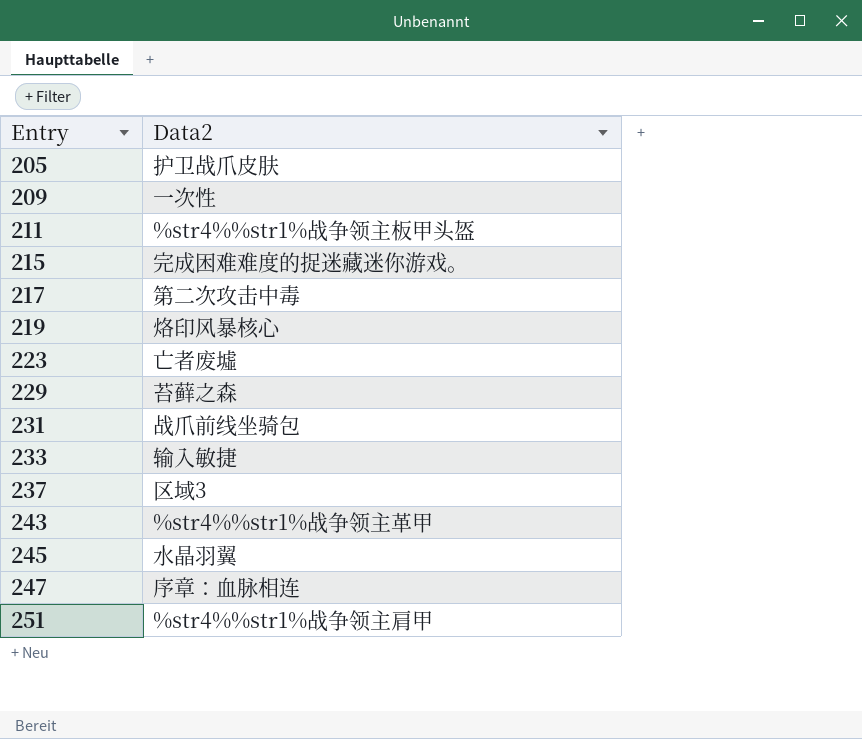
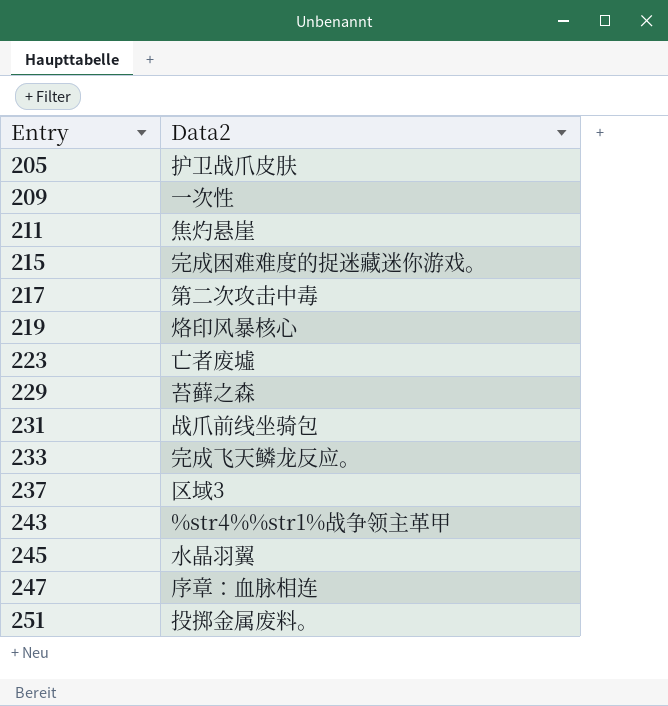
211 | Data2: %str4%%str1%战争领主板甲头盔 -> 焦灼悬崖
233 | Data2: 输入敏捷 -> 完成飞天鳞龙反应。
251 | Data2: %str4%%str1%战争领主肩甲 -> 投掷金属废料。

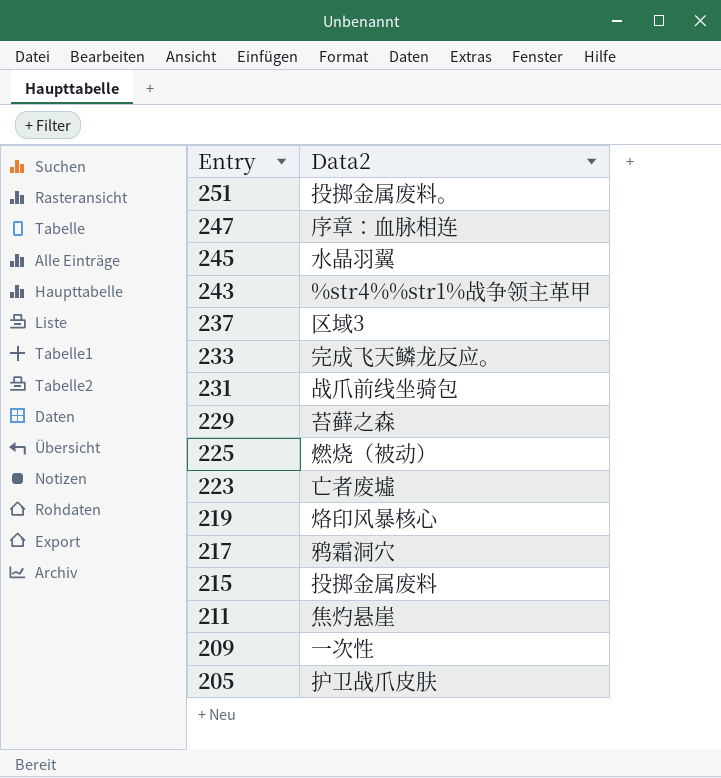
row order: Entry ascending -> Entry descending
row 225: none -> 燃烧（被动）
217 | Data2: 第二次攻击中毒 -> 鸦霜洞穴
215 | Data2: 完成困难难度的捉迷藏迷你游戏。 -> 投掷金属废料

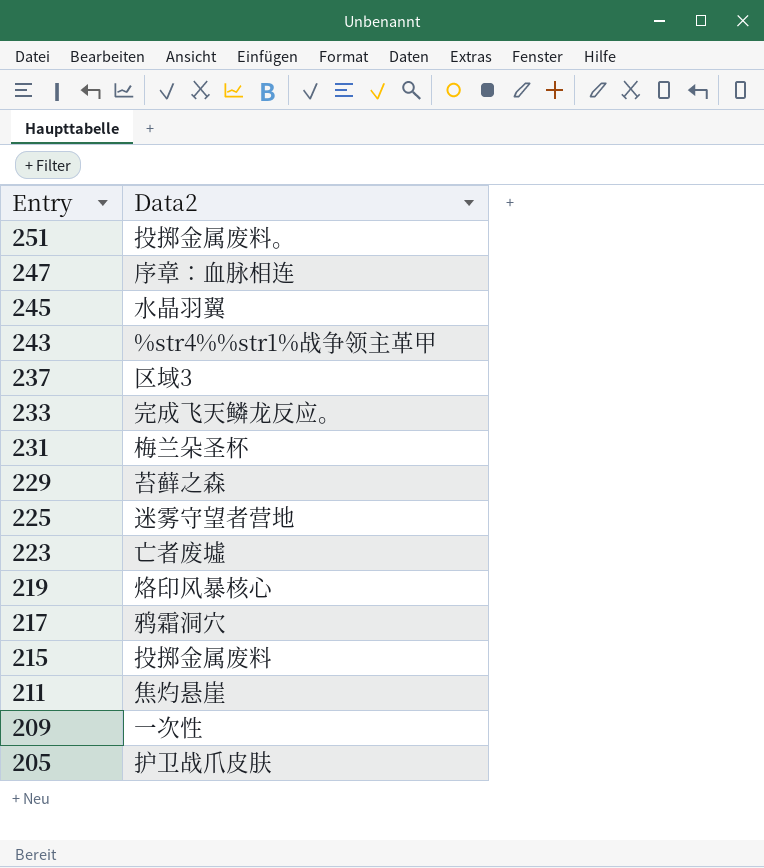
231 | Data2: 战爪前线坐骑包 -> 梅兰朵圣杯
225 | Data2: 燃烧（被动） -> 迷雾守望者营地

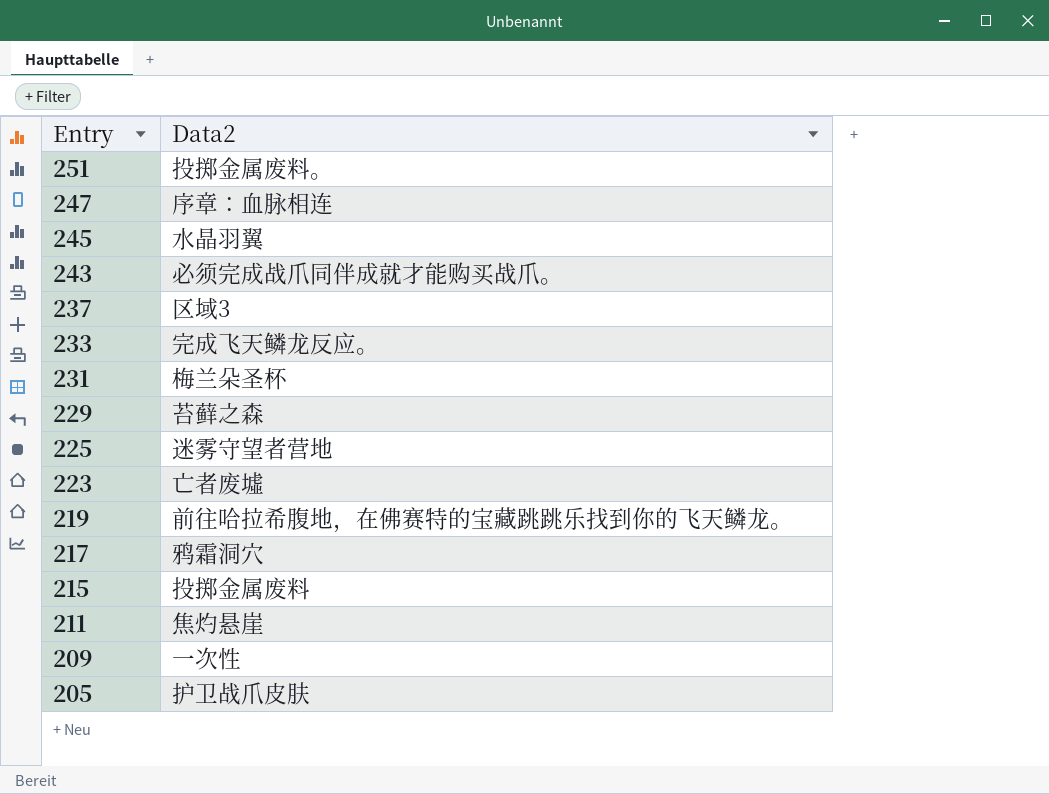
243 | Data2: %str4%%str1%战争领主革甲 -> 必须完成战爪同伴成就才能购买战爪。
219 | Data2: 烙印风暴核心 -> 前往哈拉希腹地，在佛赛特的宝藏跳跳乐找到你的飞天鳞龙。

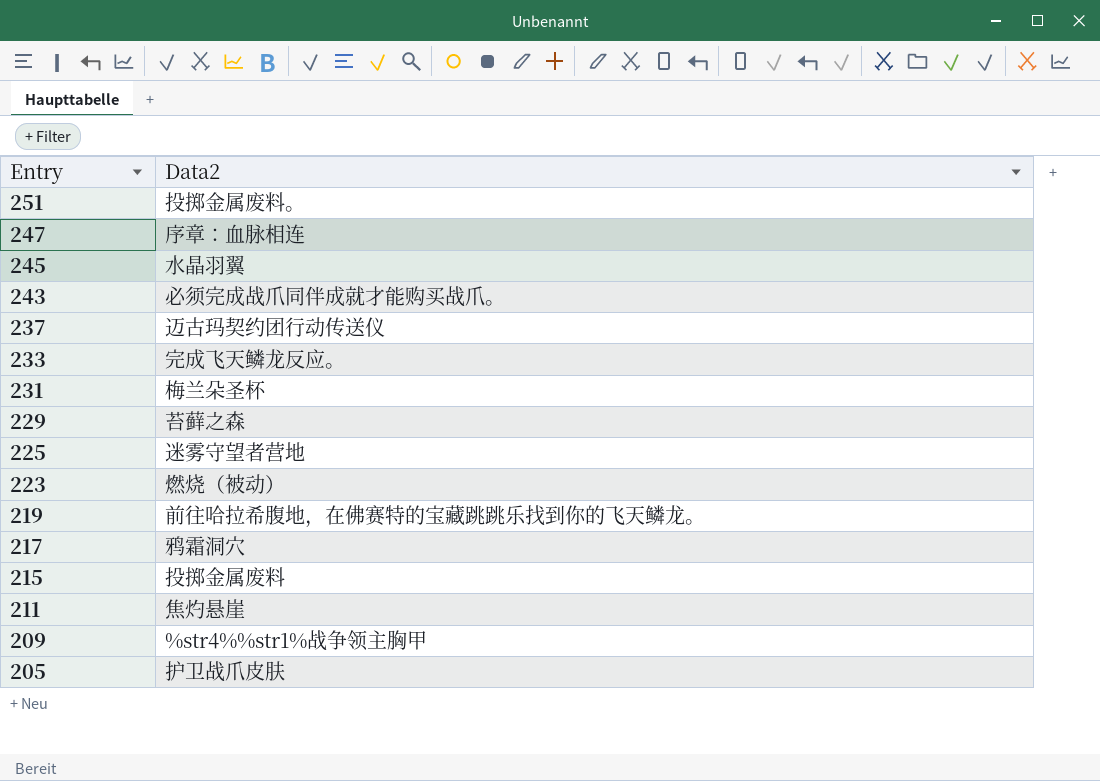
237 | Data2: 区域3 -> 迈古玛契约团行动传送仪
223 | Data2: 亡者废墟 -> 燃烧（被动）
209 | Data2: 一次性 -> %str4%%str1%战争领主胸甲

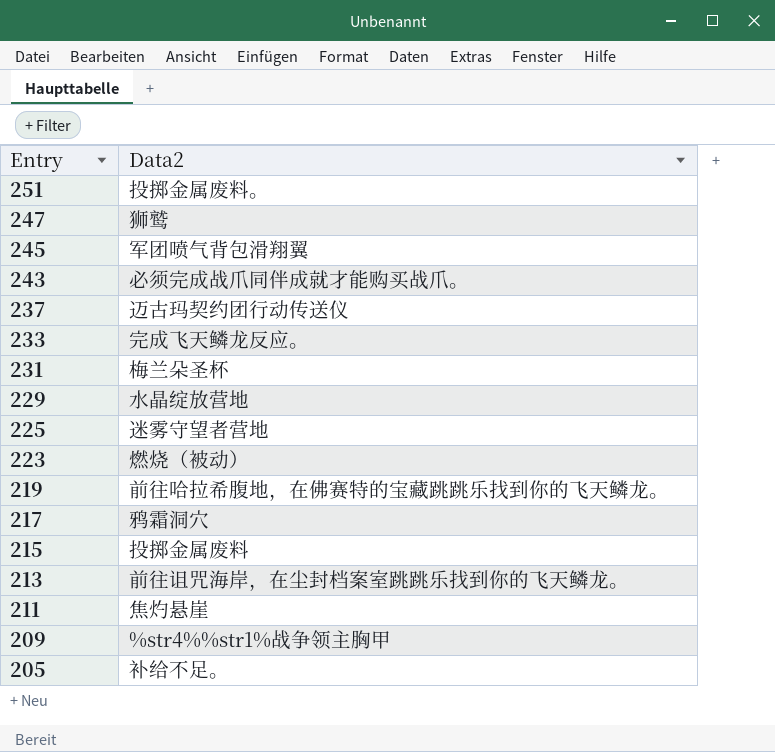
247 | Data2: 序章：血脉相连 -> 狮鹫
245 | Data2: 水晶羽翼 -> 军团喷气背包滑翔翼
229 | Data2: 苔藓之森 -> 水晶绽放营地
row 213: none -> 前往诅咒海岸，在尘封档案室跳跳乐找到你的飞天鳞龙。
205 | Data2: 护卫战爪皮肤 -> 补给不足。

